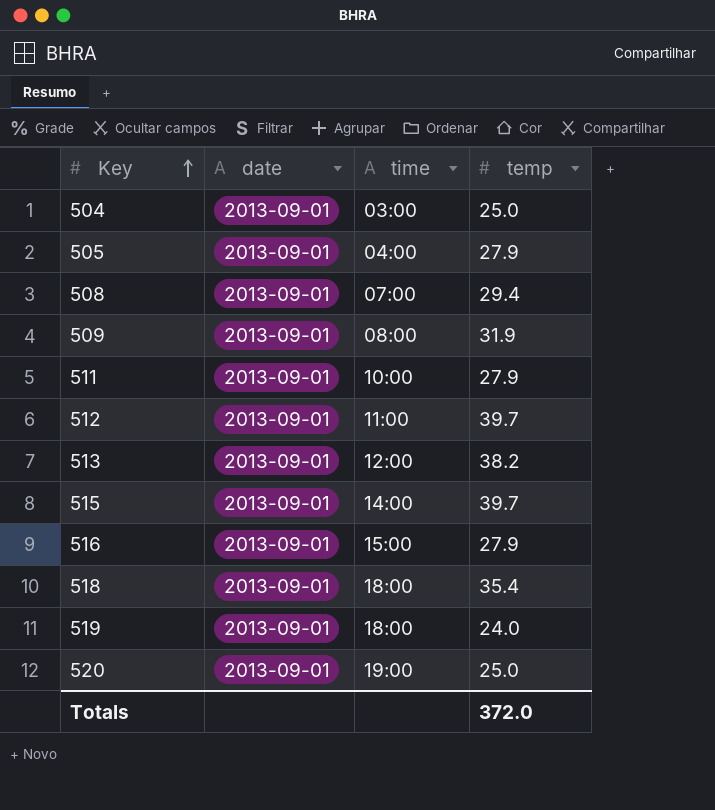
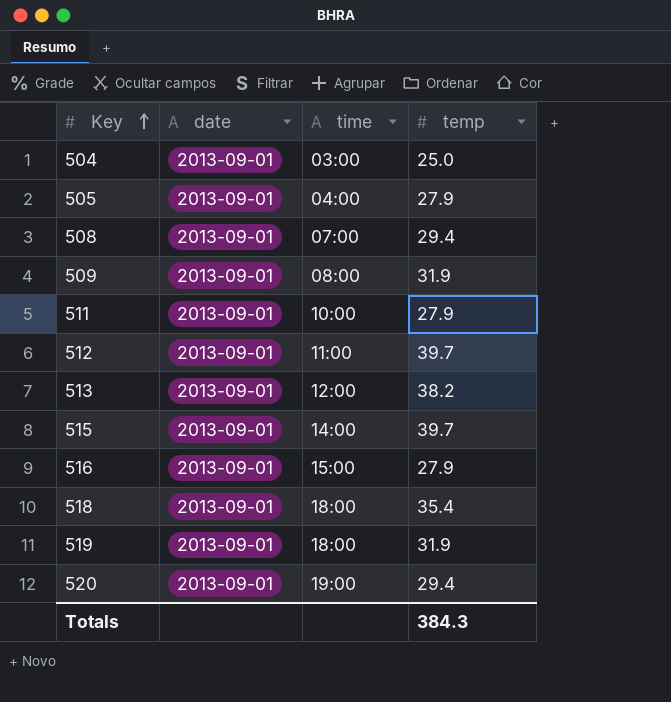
519 | temp: 24.0 -> 31.9
520 | temp: 25.0 -> 29.4
Totals | temp: 372.0 -> 384.3

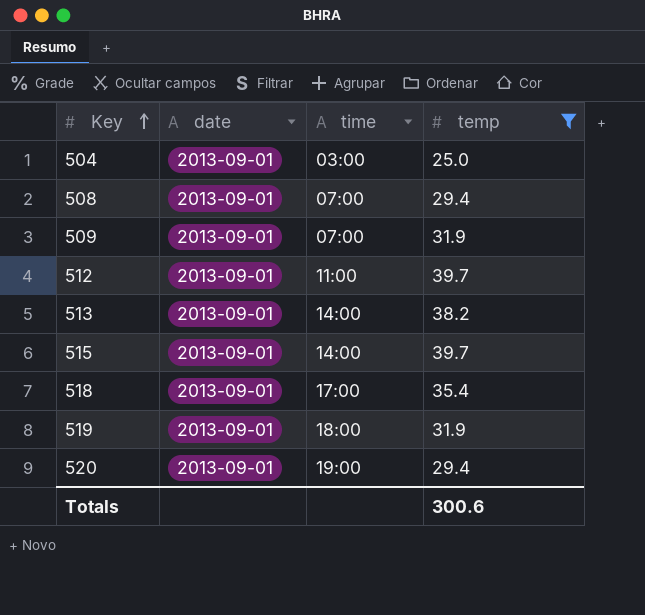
filter: none -> temp != 27.9
509 | time: 08:00 -> 07:00
513 | time: 12:00 -> 14:00
518 | time: 18:00 -> 17:00
Totals | temp: 384.3 -> 300.6

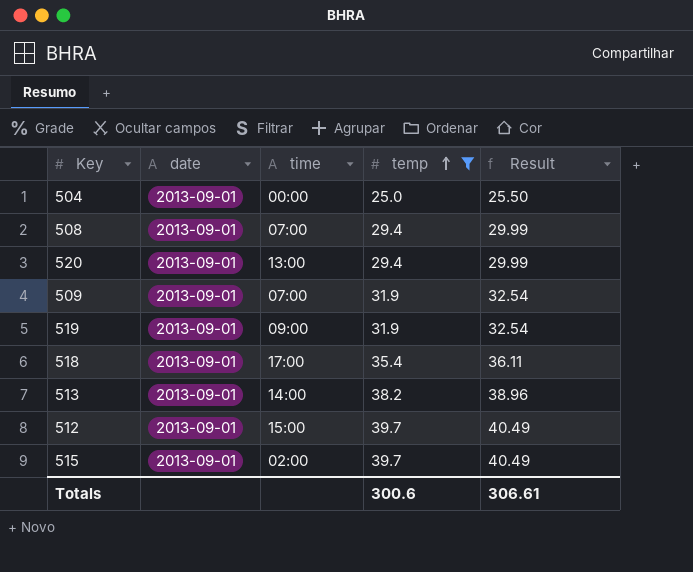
row order: Key ascending -> temp ascending
column Result | formula: none -> [temp] * 1.02
504 | time: 03:00 -> 00:00
520 | time: 19:00 -> 13:00
519 | time: 18:00 -> 09:00
512 | time: 11:00 -> 15:00
515 | time: 14:00 -> 02:00

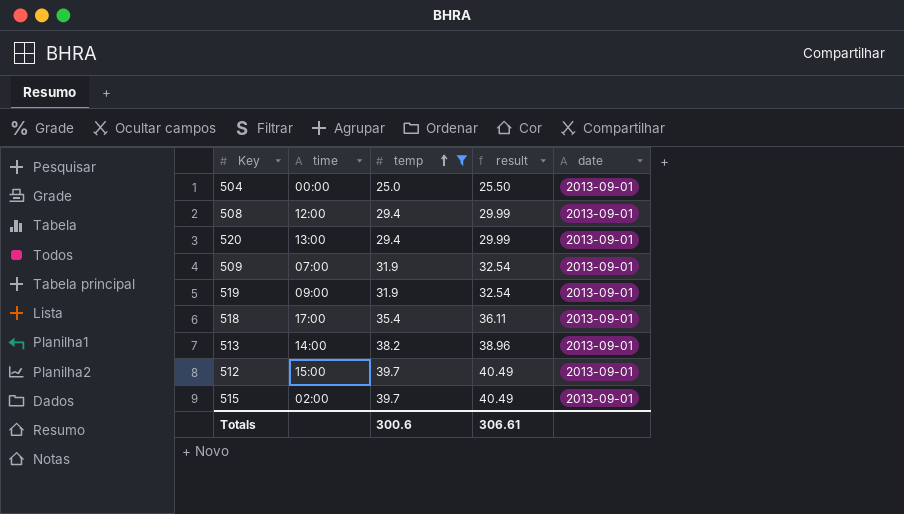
column name: Result -> result
column date | position: 2 -> 5
508 | time: 07:00 -> 12:00

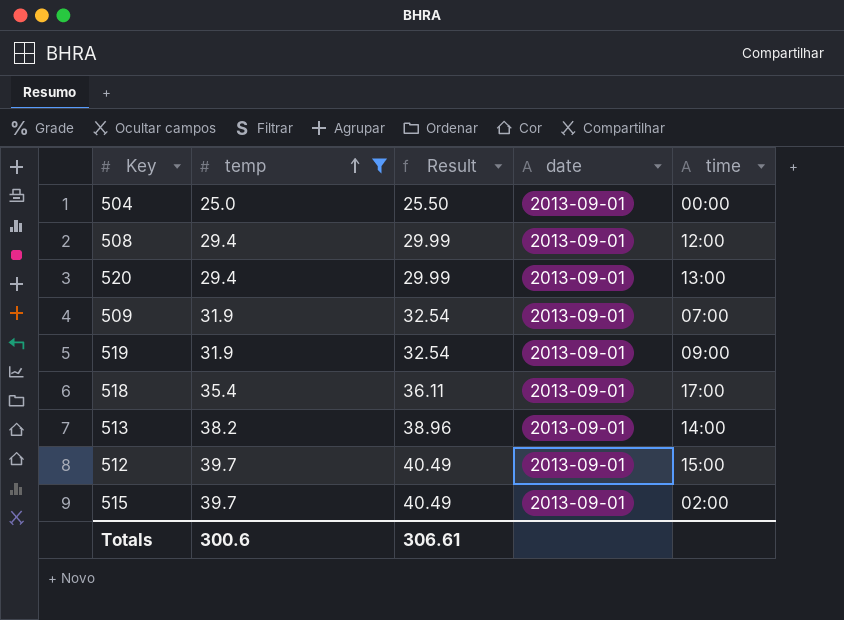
column name: result -> Result
column time | position: 2 -> 5

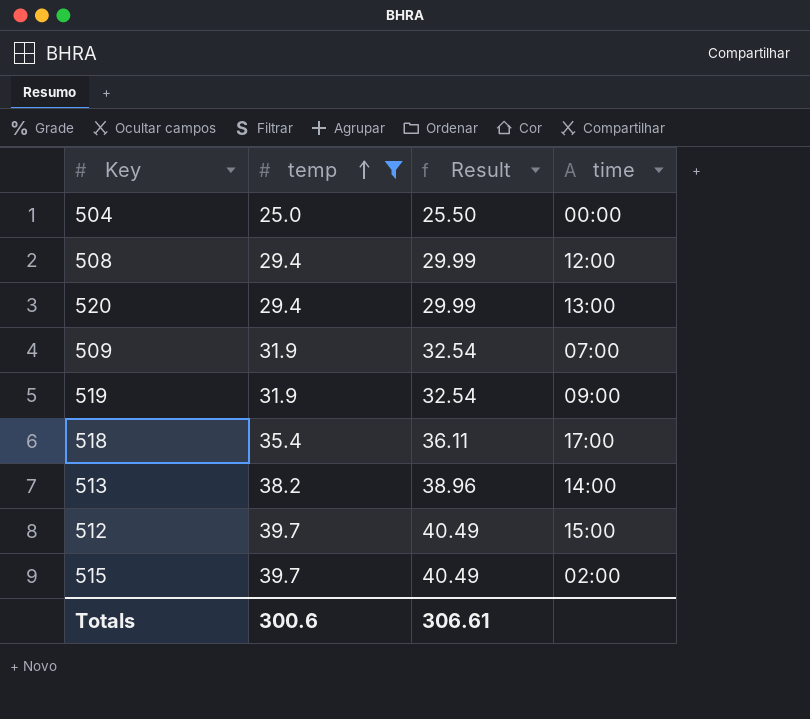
column date | position: 4 -> none

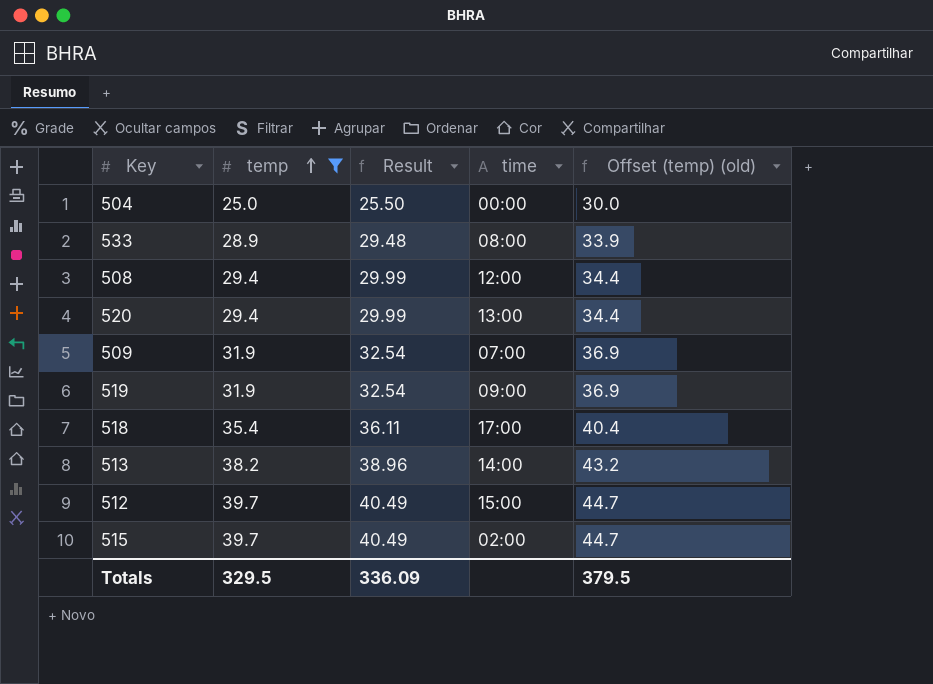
column Offset (temp) (old) | formula: none -> [temp] + 5
row 533: none -> 28.9 | 29.48 | 08:00 | 33.9
Totals | temp: 300.6 -> 329.5
Totals | Result: 306.61 -> 336.09

